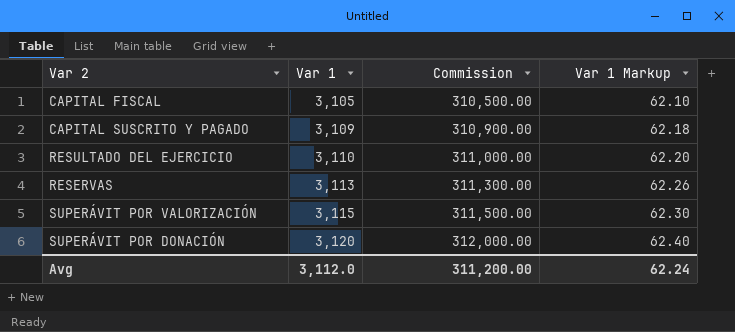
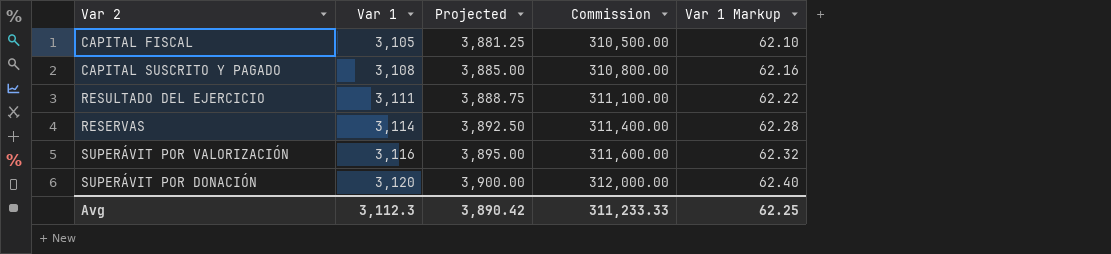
column Projected | formula: none -> [Var 1] * 1.25
CAPITAL SUSCRITO Y PAGADO | Var 1: 3,109 -> 3,108
CAPITAL SUSCRITO Y PAGADO | Commission: 310,900.00 -> 310,800.00
CAPITAL SUSCRITO Y PAGADO | Var 1 Markup: 62.18 -> 62.16
RESULTADO DEL EJERCICIO | Var 1: 3,110 -> 3,111
RESULTADO DEL EJERCICIO | Commission: 311,000.00 -> 311,100.00
RESULTADO DEL EJERCICIO | Var 1 Markup: 62.20 -> 62.22
RESERVAS | Var 1: 3,113 -> 3,114
RESERVAS | Commission: 311,300.00 -> 311,400.00
RESERVAS | Var 1 Markup: 62.26 -> 62.28
SUPERÁVIT POR VALORIZACIÓN | Var 1: 3,115 -> 3,116
SUPERÁVIT POR VALORIZACIÓN | Commission: 311,500.00 -> 311,600.00
SUPERÁVIT POR VALORIZACIÓN | Var 1 Markup: 62.30 -> 62.32
Avg | Var 1: 3,112.0 -> 3,112.3
Avg | Commission: 311,200.00 -> 311,233.33
Avg | Var 1 Markup: 62.24 -> 62.25

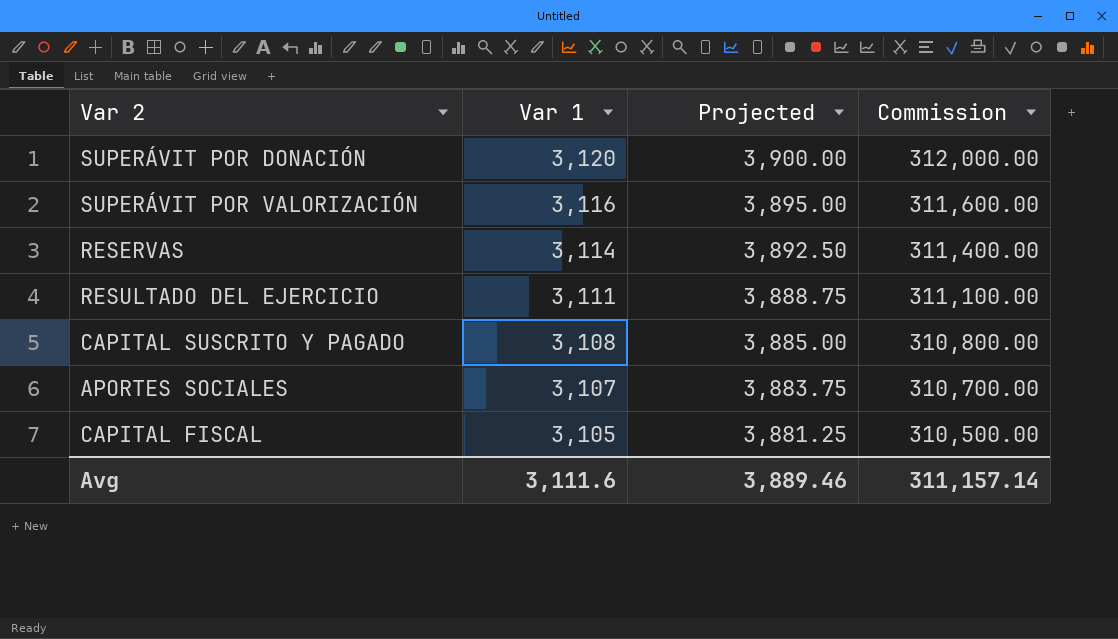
row order: Var 1 ascending -> Var 1 descending
column Var 1 Markup | formula: [Var 1] * 0.02 -> none
row APORTES SOCIALES: none -> 3,107 | 3,883.75 | 310,700.00
Avg | Var 1: 3,112.3 -> 3,111.6
Avg | Projected: 3,890.42 -> 3,889.46
Avg | Commission: 311,233.33 -> 311,157.14

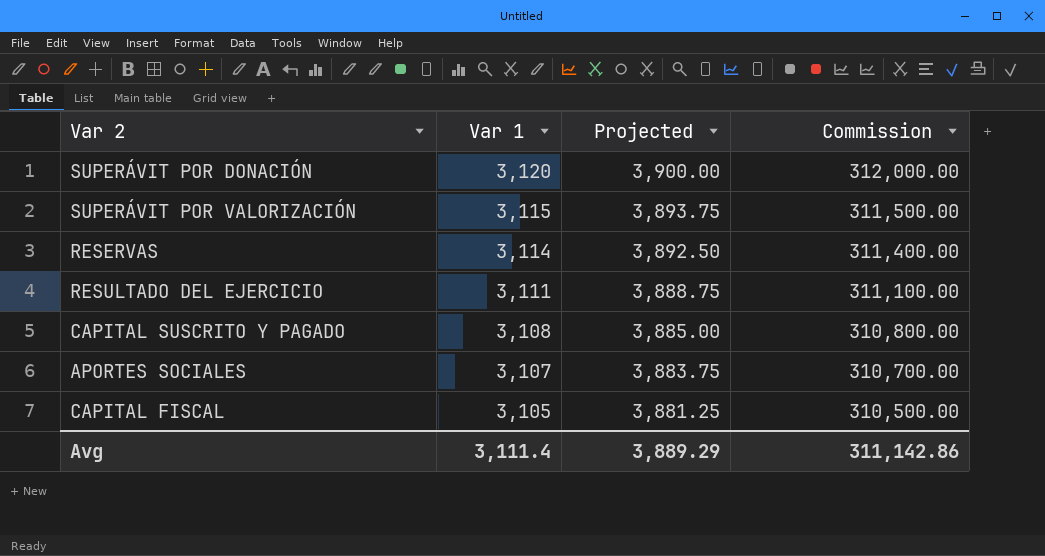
SUPERÁVIT POR VALORIZACIÓN | Var 1: 3,116 -> 3,115
SUPERÁVIT POR VALORIZACIÓN | Projected: 3,895.00 -> 3,893.75
SUPERÁVIT POR VALORIZACIÓN | Commission: 311,600.00 -> 311,500.00
Avg | Var 1: 3,111.6 -> 3,111.4
Avg | Projected: 3,889.46 -> 3,889.29
Avg | Commission: 311,157.14 -> 311,142.86

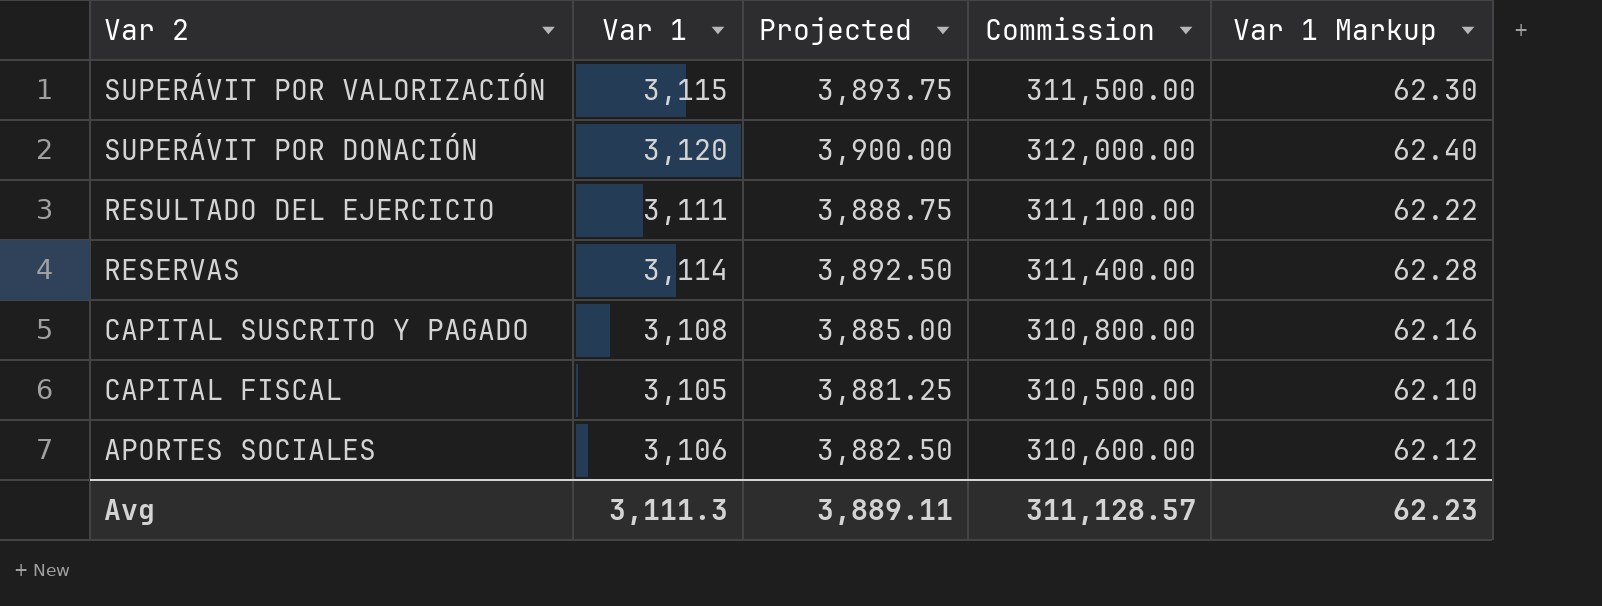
row order: Var 1 descending -> Var 2 descending
column Var 1 Markup | formula: none -> [Var 1] * 0.02
APORTES SOCIALES | Var 1: 3,107 -> 3,106
APORTES SOCIALES | Projected: 3,883.75 -> 3,882.50
APORTES SOCIALES | Commission: 310,700.00 -> 310,600.00
Avg | Var 1: 3,111.4 -> 3,111.3
Avg | Projected: 3,889.29 -> 3,889.11
Avg | Commission: 311,142.86 -> 311,128.57

